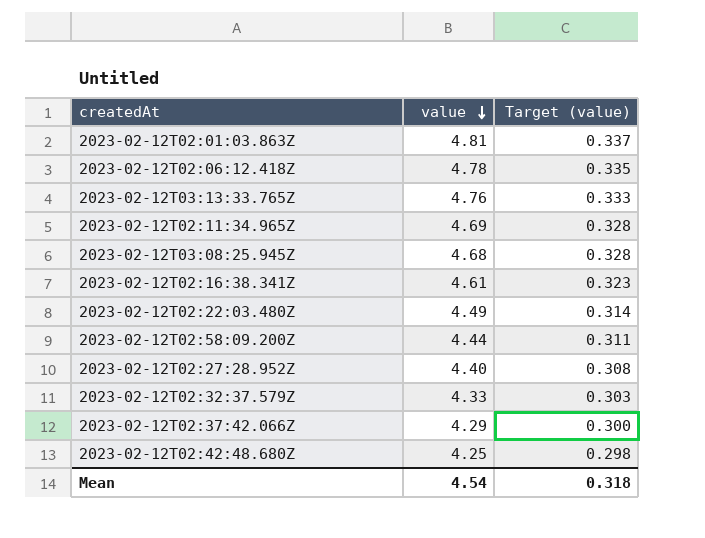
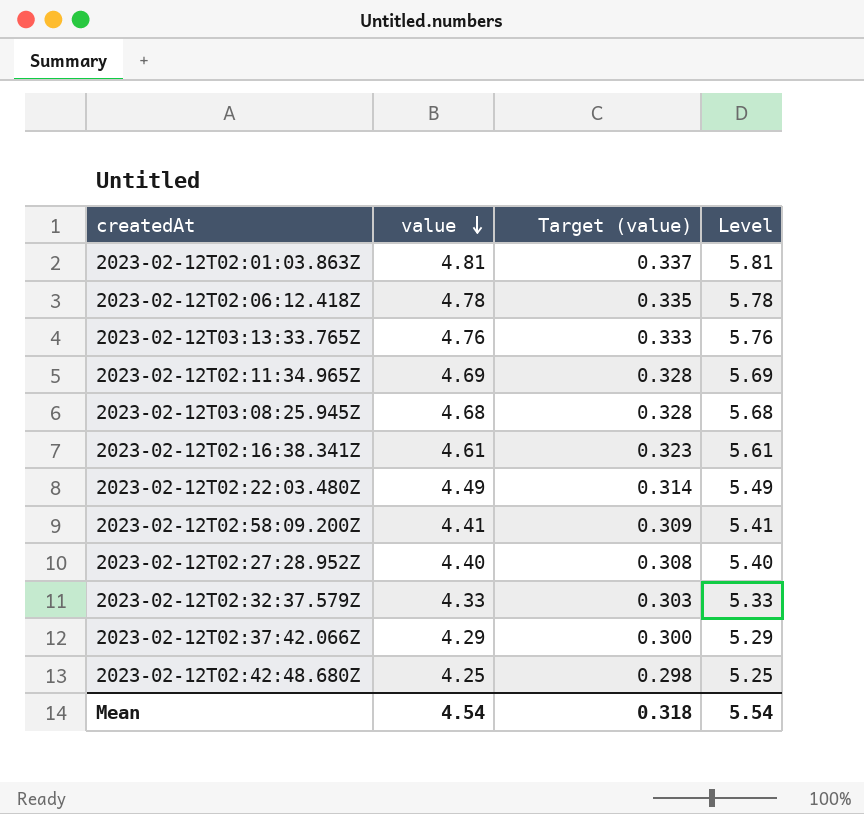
column Level | formula: none -> [value] + 1
2023-02-12T02:58:09.200Z | value: 4.44 -> 4.41
2023-02-12T02:58:09.200Z | Target (value): 0.311 -> 0.309

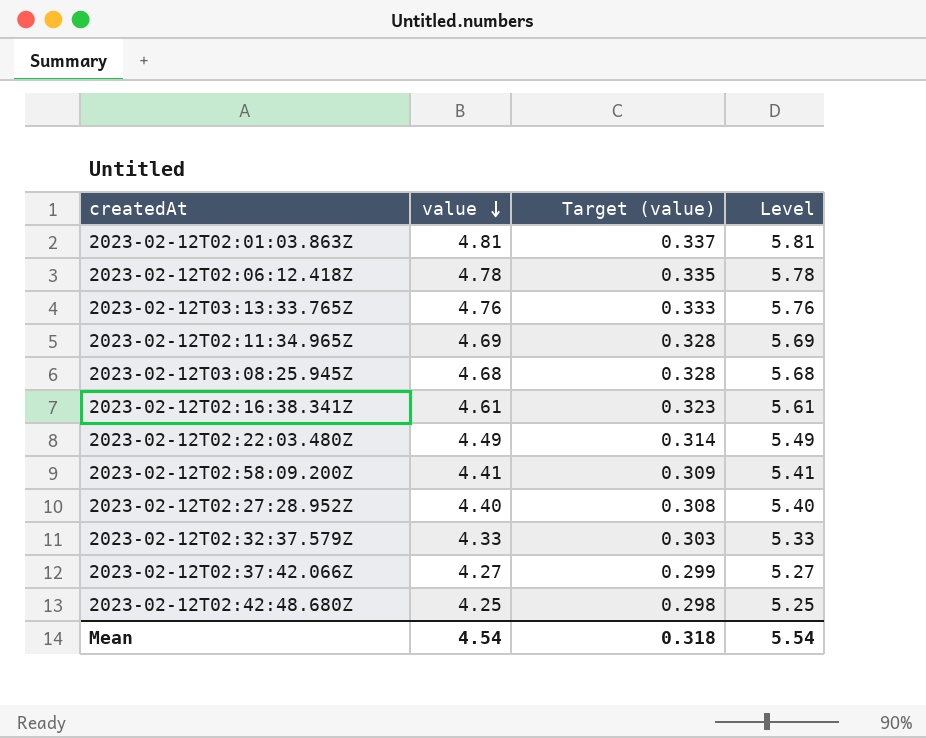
2023-02-12T02:37:42.066Z | value: 4.29 -> 4.27
2023-02-12T02:37:42.066Z | Target (value): 0.300 -> 0.299
2023-02-12T02:37:42.066Z | Level: 5.29 -> 5.27

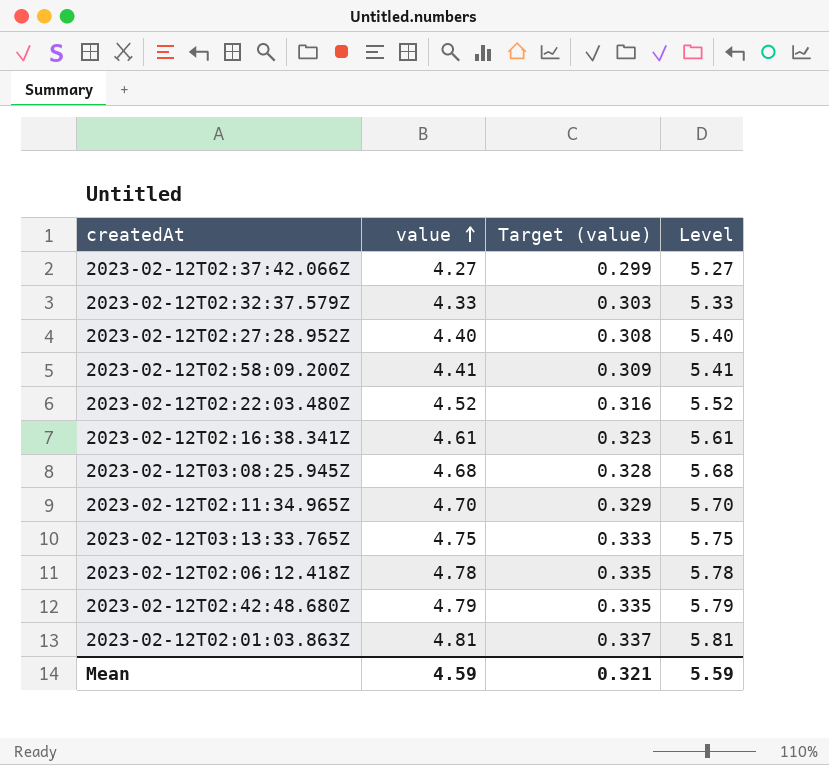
row order: value descending -> value ascending
2023-02-12T02:22:03.480Z | value: 4.49 -> 4.52
2023-02-12T02:22:03.480Z | Target (value): 0.314 -> 0.316
2023-02-12T02:22:03.480Z | Level: 5.49 -> 5.52
2023-02-12T02:11:34.965Z | value: 4.69 -> 4.70
2023-02-12T02:11:34.965Z | Target (value): 0.328 -> 0.329
2023-02-12T02:11:34.965Z | Level: 5.69 -> 5.70
2023-02-12T03:13:33.765Z | value: 4.76 -> 4.75
2023-02-12T03:13:33.765Z | Level: 5.76 -> 5.75
2023-02-12T02:42:48.680Z | value: 4.25 -> 4.79
2023-02-12T02:42:48.680Z | Target (value): 0.298 -> 0.335
2023-02-12T02:42:48.680Z | Level: 5.25 -> 5.79
Mean | value: 4.54 -> 4.59
Mean | Target (value): 0.318 -> 0.321
Mean | Level: 5.54 -> 5.59

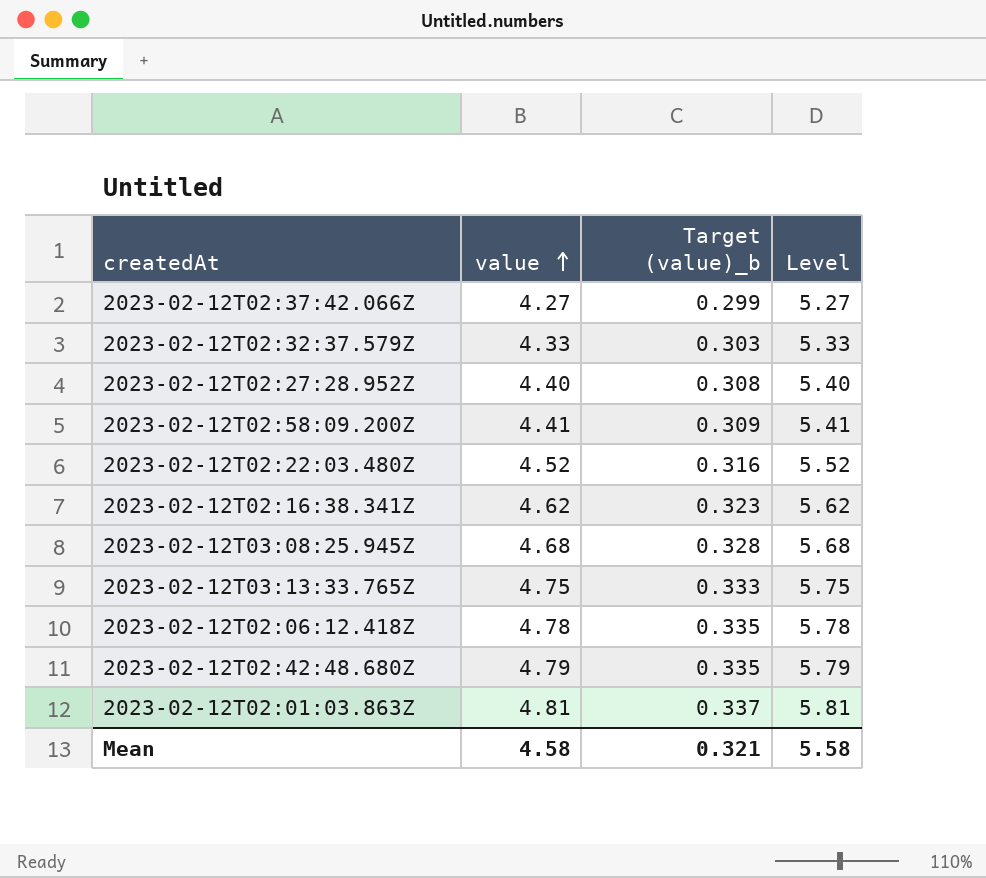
column name: Target (value) -> Target (value)_b
row 2023-02-12T02:11:34.965Z: 4.70 | 0.329 | 5.70 -> none
2023-02-12T02:16:38.341Z | value: 4.61 -> 4.62
2023-02-12T02:16:38.341Z | Level: 5.61 -> 5.62
Mean | value: 4.59 -> 4.58
Mean | Level: 5.59 -> 5.58

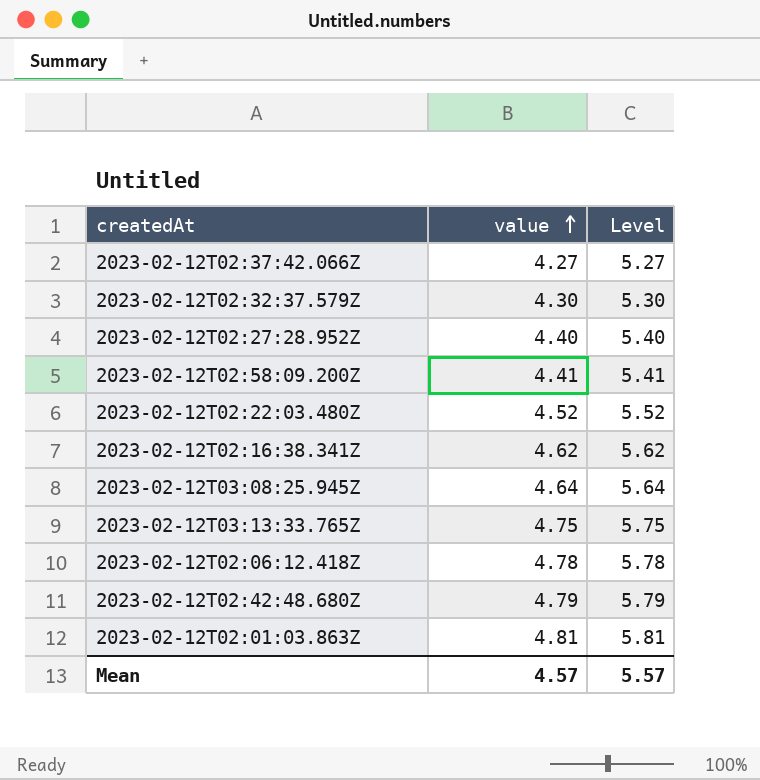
column Target (value)_b | formula: [value] * 0.07 -> none
2023-02-12T02:32:37.579Z | value: 4.33 -> 4.30
2023-02-12T02:32:37.579Z | Level: 5.33 -> 5.30
2023-02-12T03:08:25.945Z | value: 4.68 -> 4.64
2023-02-12T03:08:25.945Z | Level: 5.68 -> 5.64
Mean | value: 4.58 -> 4.57
Mean | Level: 5.58 -> 5.57

